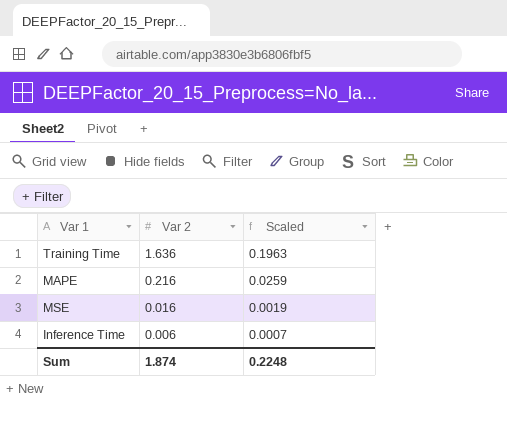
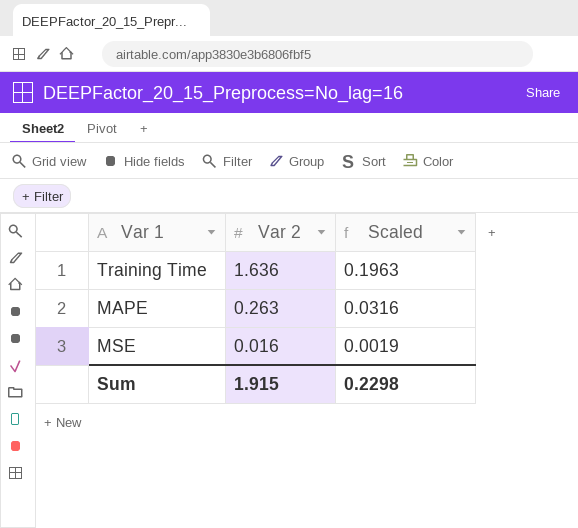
row Inference Time: 0.006 | 0.0007 -> none
MAPE | Var 2: 0.216 -> 0.263
MAPE | Scaled: 0.0259 -> 0.0316
Sum | Var 2: 1.874 -> 1.915
Sum | Scaled: 0.2248 -> 0.2298

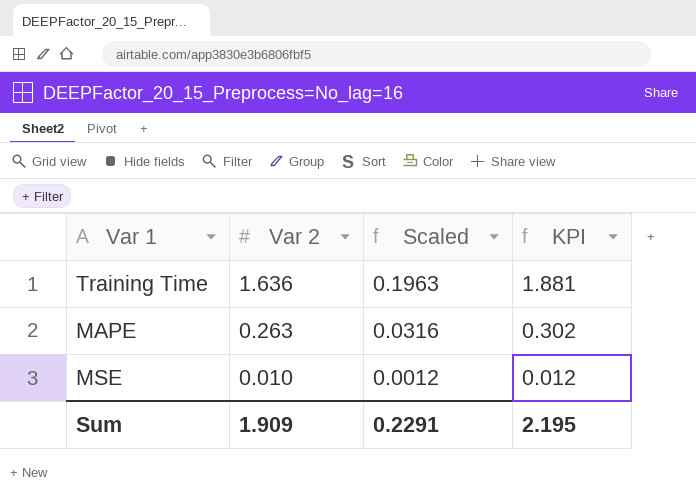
column KPI | formula: none -> [Var 2] * 1.15
MSE | Var 2: 0.016 -> 0.010
MSE | Scaled: 0.0019 -> 0.0012
Sum | Var 2: 1.915 -> 1.909
Sum | Scaled: 0.2298 -> 0.2291

